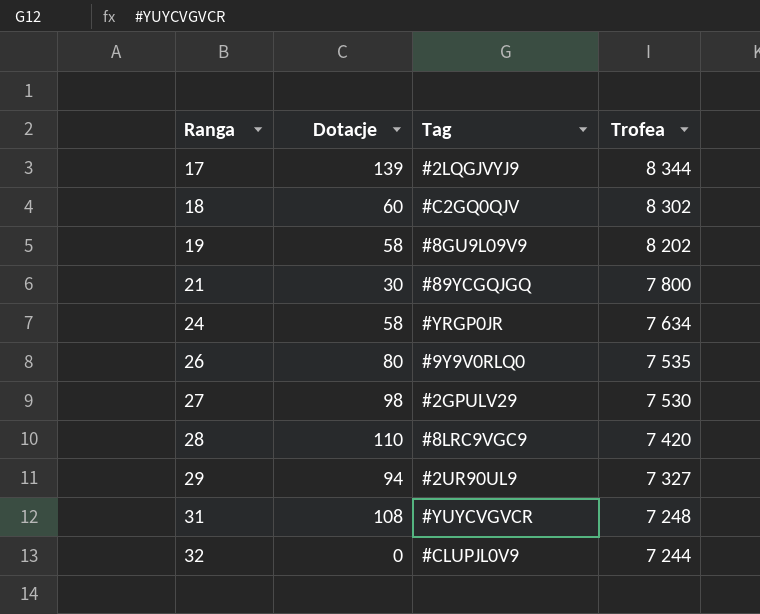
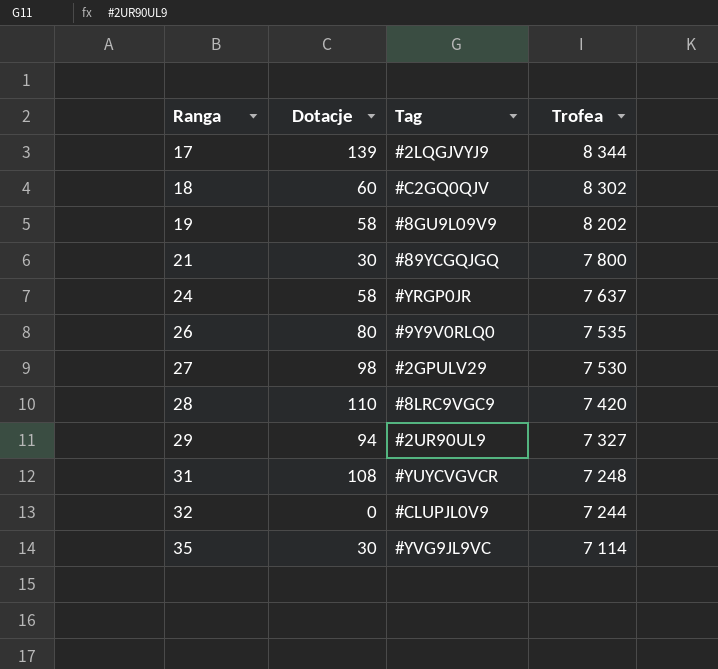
24 | Trofea: 7 634 -> 7 637
row 35: none -> 30 | #YVG9JL9VC | 7 114

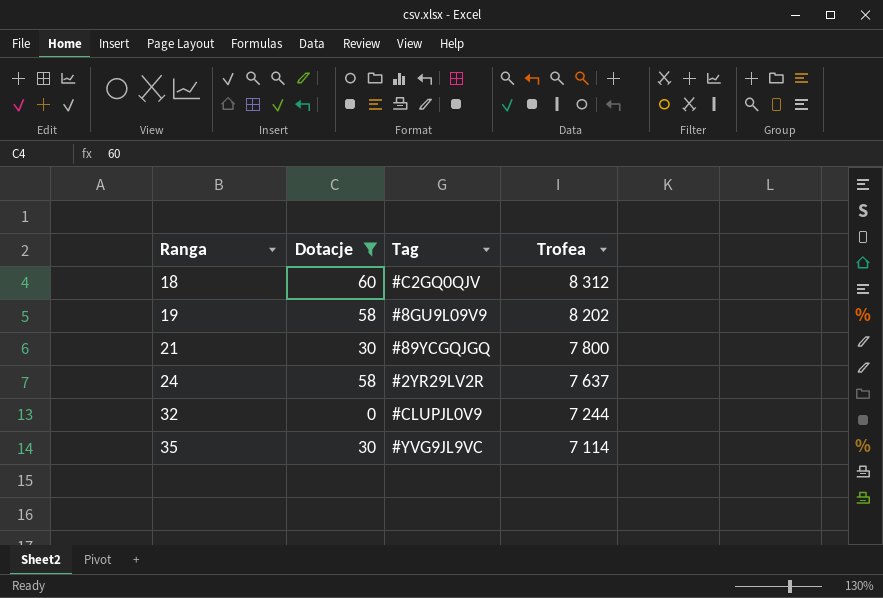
filter: none -> Dotacje <= 60
18 | Trofea: 8 302 -> 8 312
24 | Tag: #YRGP0JR -> #2YR29LV2R

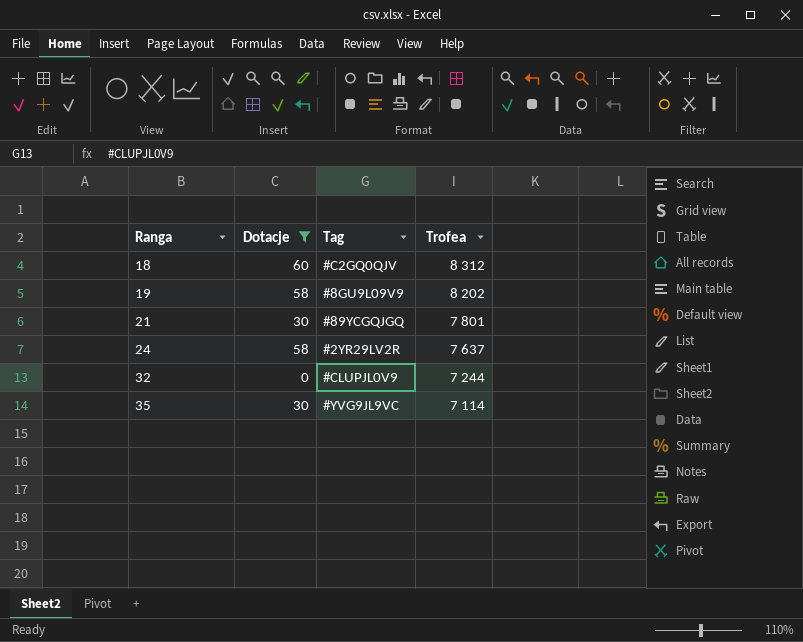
21 | Trofea: 7 800 -> 7 801

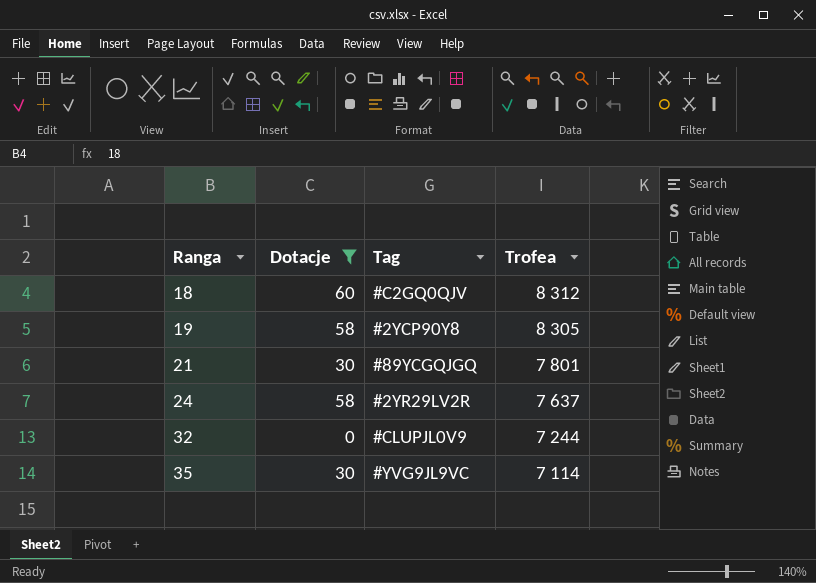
19 | Tag: #8GU9L09V9 -> #2YCP90Y8
19 | Trofea: 8 202 -> 8 305

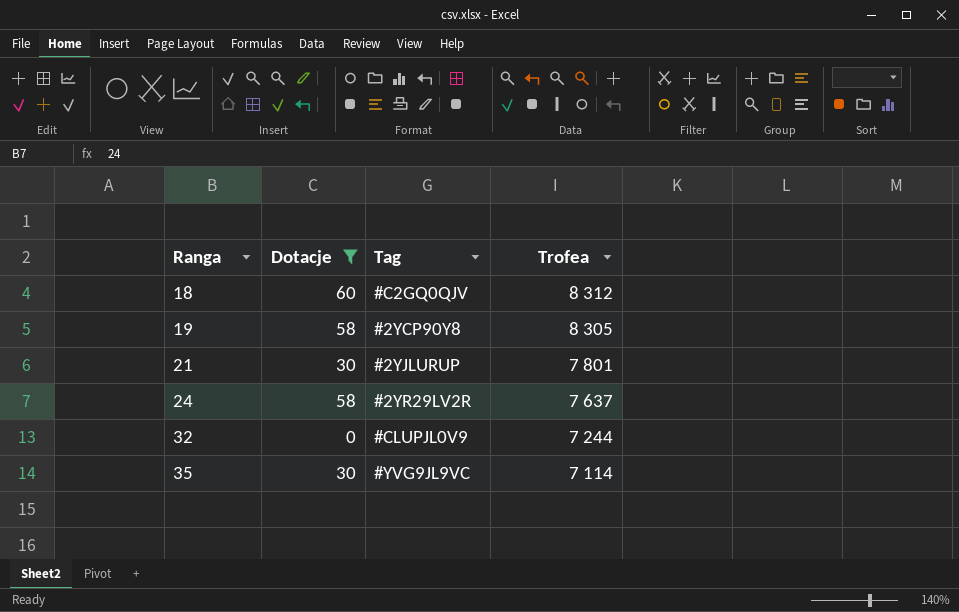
21 | Tag: #89YCGQJGQ -> #2YJLURUP

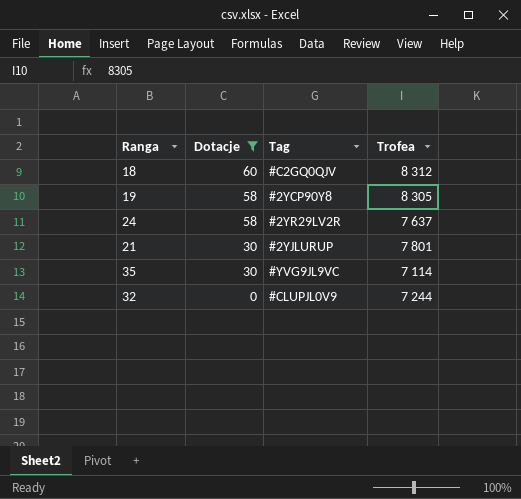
row order: Ranga ascending -> Dotacje descending

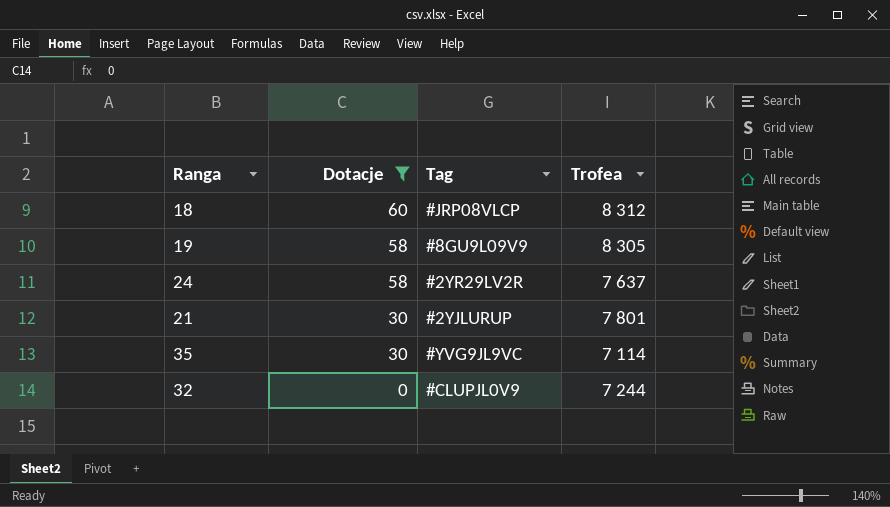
18 | Tag: #C2GQ0QJV -> #JRP08VLCP
19 | Tag: #2YCP90Y8 -> #8GU9L09V9

